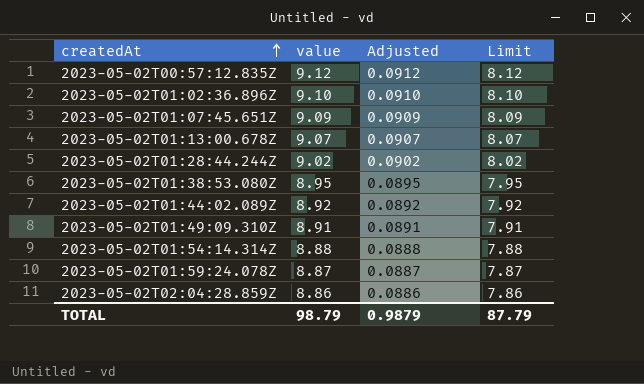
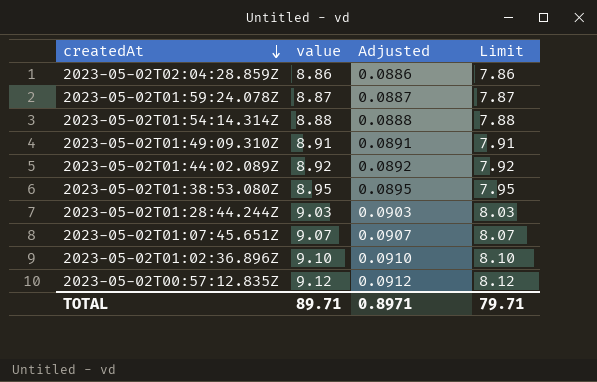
row order: createdAt ascending -> createdAt descending
row 2023-05-02T01:13:00.678Z: 9.07 | 0.0907 | 8.07 -> none
2023-05-02T01:28:44.244Z | value: 9.02 -> 9.03
2023-05-02T01:28:44.244Z | Adjusted: 0.0902 -> 0.0903
2023-05-02T01:28:44.244Z | Limit: 8.02 -> 8.03
2023-05-02T01:07:45.651Z | value: 9.09 -> 9.07
2023-05-02T01:07:45.651Z | Adjusted: 0.0909 -> 0.0907
2023-05-02T01:07:45.651Z | Limit: 8.09 -> 8.07
TOTAL | value: 98.79 -> 89.71
TOTAL | Adjusted: 0.9879 -> 0.8971
TOTAL | Limit: 87.79 -> 79.71

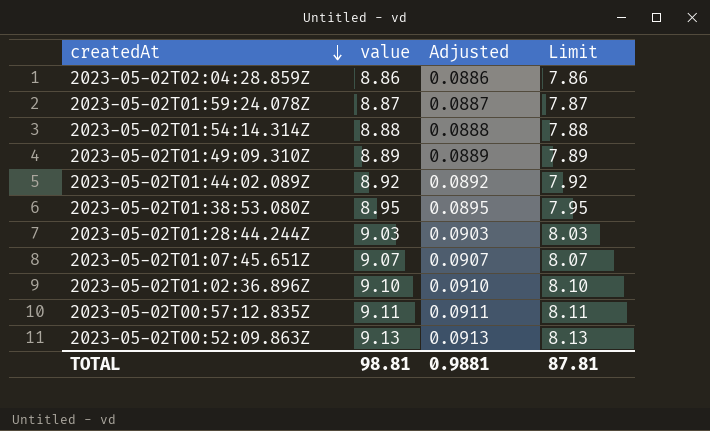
2023-05-02T01:49:09.310Z | value: 8.91 -> 8.89
2023-05-02T01:49:09.310Z | Adjusted: 0.0891 -> 0.0889
2023-05-02T01:49:09.310Z | Limit: 7.91 -> 7.89
2023-05-02T00:57:12.835Z | value: 9.12 -> 9.11
2023-05-02T00:57:12.835Z | Adjusted: 0.0912 -> 0.0911
2023-05-02T00:57:12.835Z | Limit: 8.12 -> 8.11
row 2023-05-02T00:52:09.863Z: none -> 9.13 | 0.0913 | 8.13
TOTAL | value: 89.71 -> 98.81
TOTAL | Adjusted: 0.8971 -> 0.9881
TOTAL | Limit: 79.71 -> 87.81

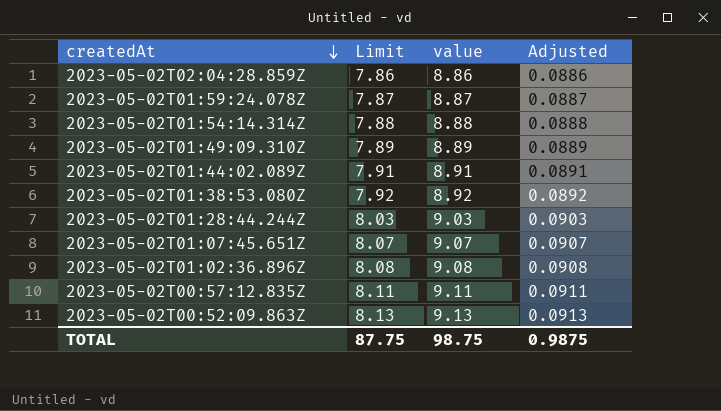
column Limit | position: 4 -> 2
2023-05-02T01:44:02.089Z | Limit: 7.92 -> 7.91
2023-05-02T01:44:02.089Z | value: 8.92 -> 8.91
2023-05-02T01:44:02.089Z | Adjusted: 0.0892 -> 0.0891
2023-05-02T01:38:53.080Z | Limit: 7.95 -> 7.92
2023-05-02T01:38:53.080Z | value: 8.95 -> 8.92
2023-05-02T01:38:53.080Z | Adjusted: 0.0895 -> 0.0892
2023-05-02T01:02:36.896Z | Limit: 8.10 -> 8.08
2023-05-02T01:02:36.896Z | value: 9.10 -> 9.08
2023-05-02T01:02:36.896Z | Adjusted: 0.0910 -> 0.0908
TOTAL | Limit: 87.81 -> 87.75
TOTAL | value: 98.81 -> 98.75
TOTAL | Adjusted: 0.9881 -> 0.9875

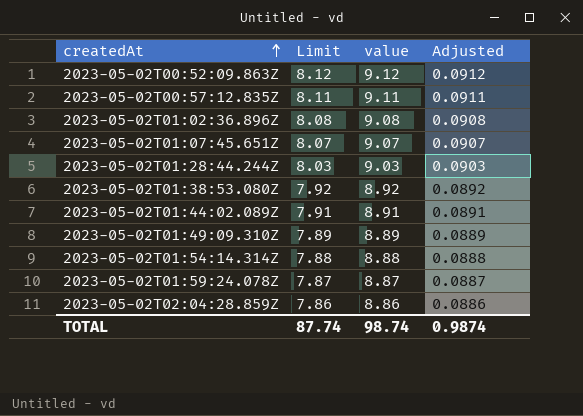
row order: createdAt descending -> createdAt ascending
2023-05-02T00:52:09.863Z | Limit: 8.13 -> 8.12
2023-05-02T00:52:09.863Z | value: 9.13 -> 9.12
2023-05-02T00:52:09.863Z | Adjusted: 0.0913 -> 0.0912
TOTAL | Limit: 87.75 -> 87.74
TOTAL | value: 98.75 -> 98.74
TOTAL | Adjusted: 0.9875 -> 0.9874

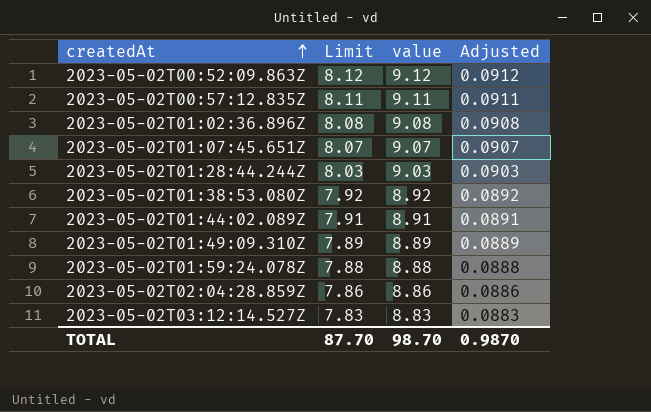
row 2023-05-02T01:54:14.314Z: 7.88 | 8.88 | 0.0888 -> none
2023-05-02T01:59:24.078Z | Limit: 7.87 -> 7.88
2023-05-02T01:59:24.078Z | value: 8.87 -> 8.88
2023-05-02T01:59:24.078Z | Adjusted: 0.0887 -> 0.0888
row 2023-05-02T03:12:14.527Z: none -> 7.83 | 8.83 | 0.0883
TOTAL | Limit: 87.74 -> 87.70
TOTAL | value: 98.74 -> 98.70
TOTAL | Adjusted: 0.9874 -> 0.9870

